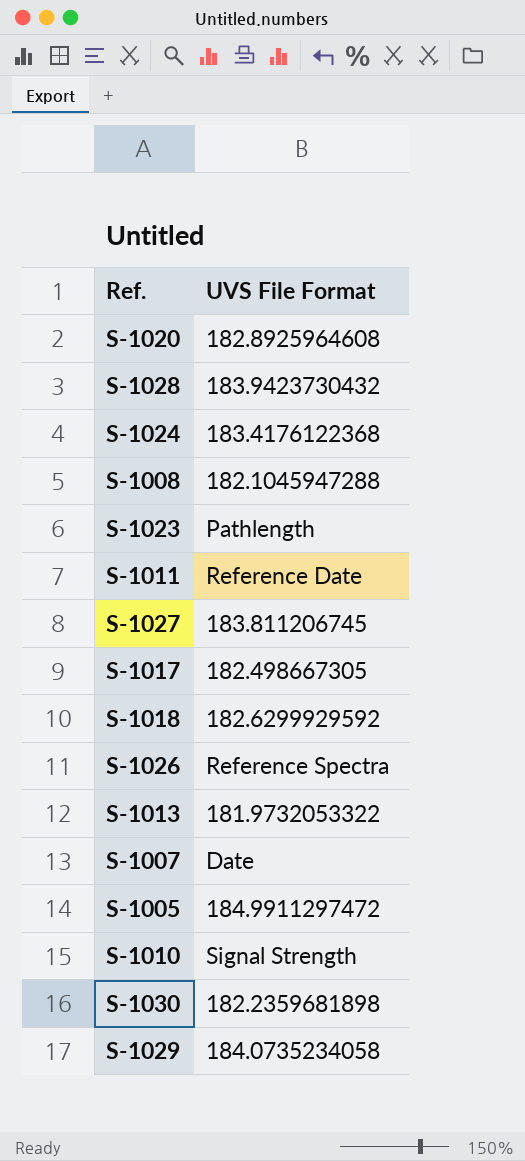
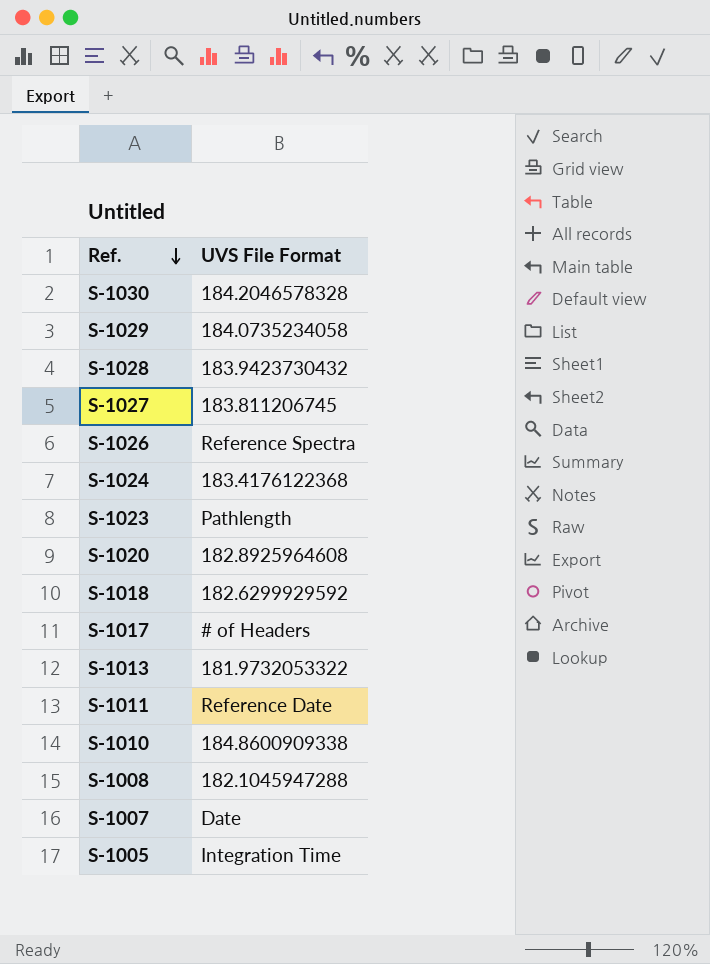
row order: none -> Ref. descending
S-1030 | UVS File Format: 182.2359681898 -> 184.2046578328
S-1017 | UVS File Format: 182.498667305 -> # of Headers
S-1010 | UVS File Format: Signal Strength -> 184.8600909338
S-1005 | UVS File Format: 184.9911297472 -> Integration Time

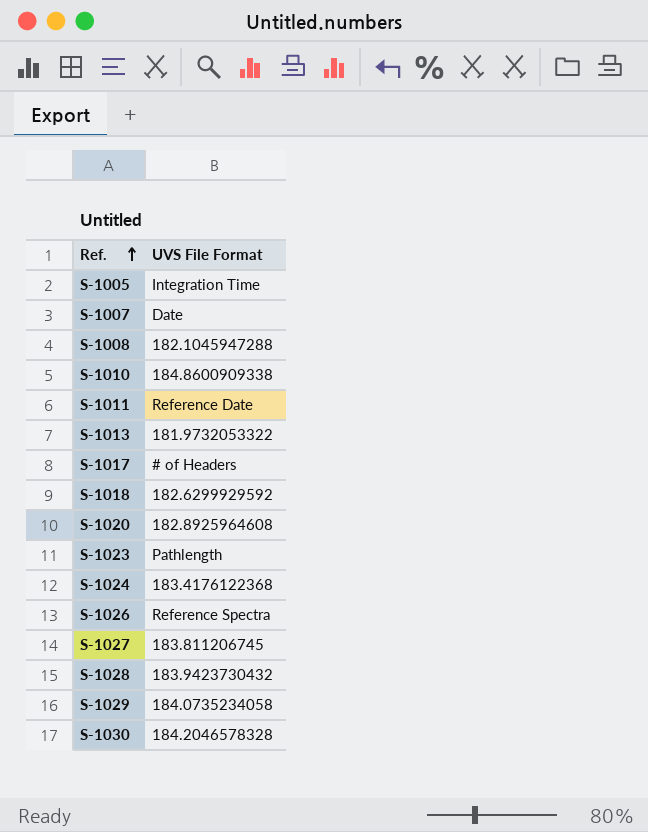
row order: Ref. descending -> Ref. ascending

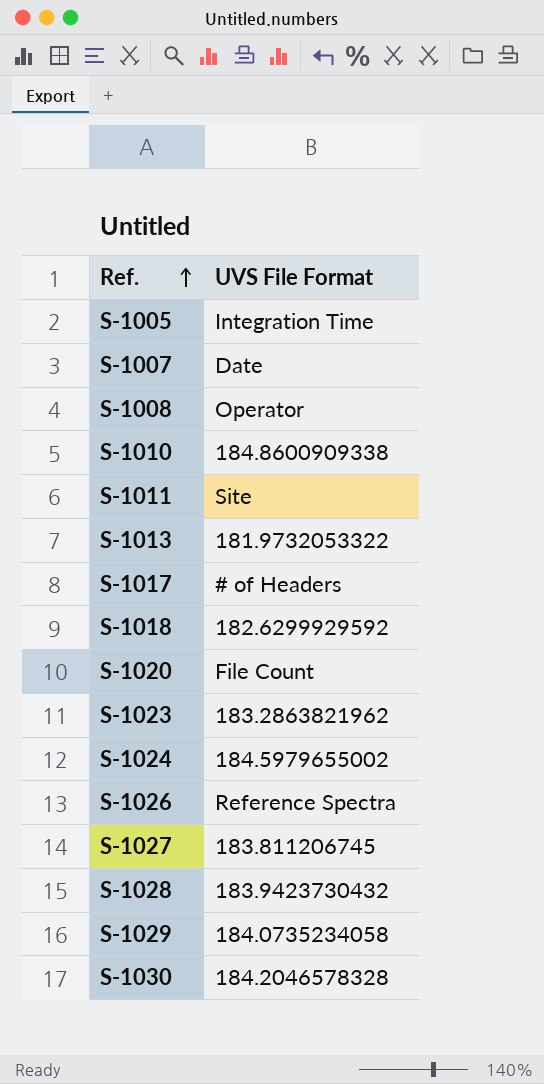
S-1008 | UVS File Format: 182.1045947288 -> Operator
S-1011 | UVS File Format: Reference Date -> Site
S-1020 | UVS File Format: 182.8925964608 -> File Count
S-1023 | UVS File Format: Pathlength -> 183.2863821962
S-1024 | UVS File Format: 183.4176122368 -> 184.5979655002

